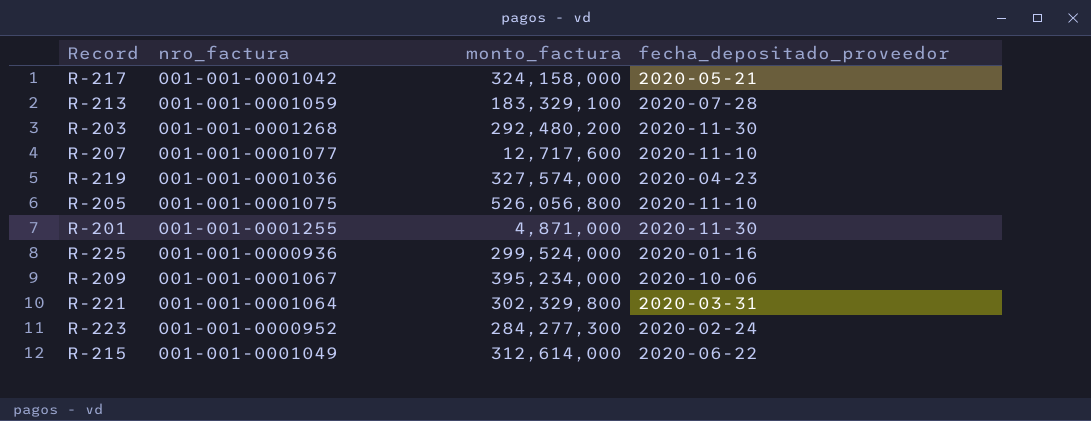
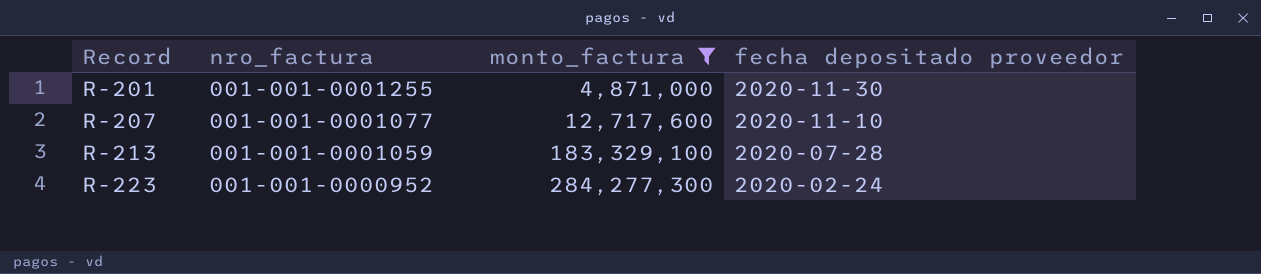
filter: none -> monto_factura <= 284,277,300
row order: none -> Record ascending
column name: fecha_depositado_proveedor -> fecha depositado proveedor

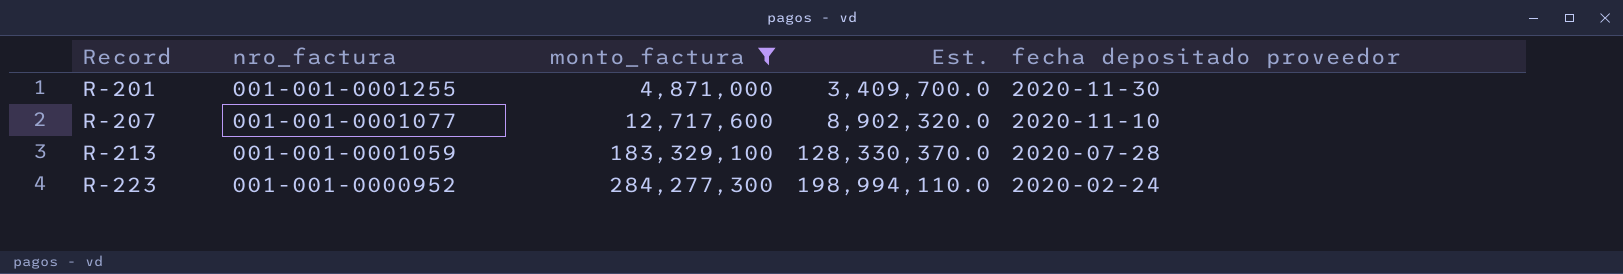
column Est. | formula: none -> [monto_factura] * 0.7

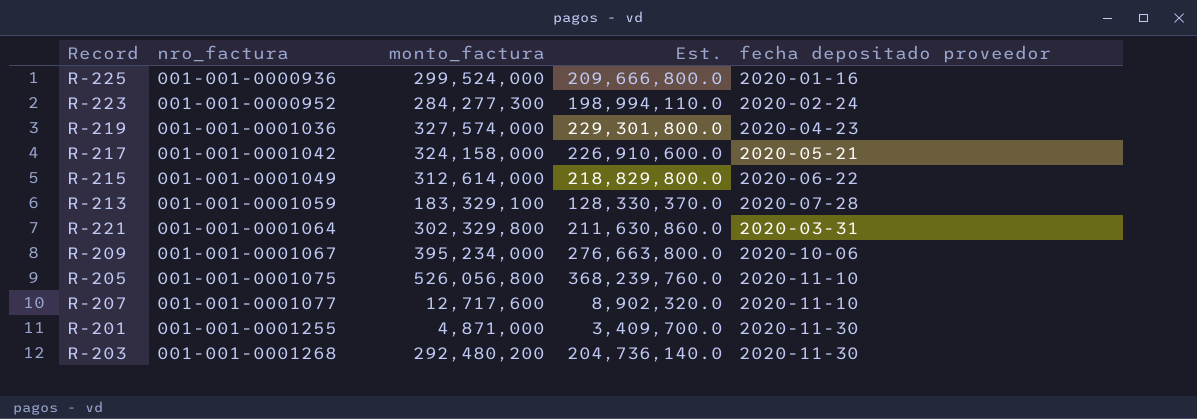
filter: monto_factura <= 284,277,300 -> none
row order: Record ascending -> nro_factura ascending

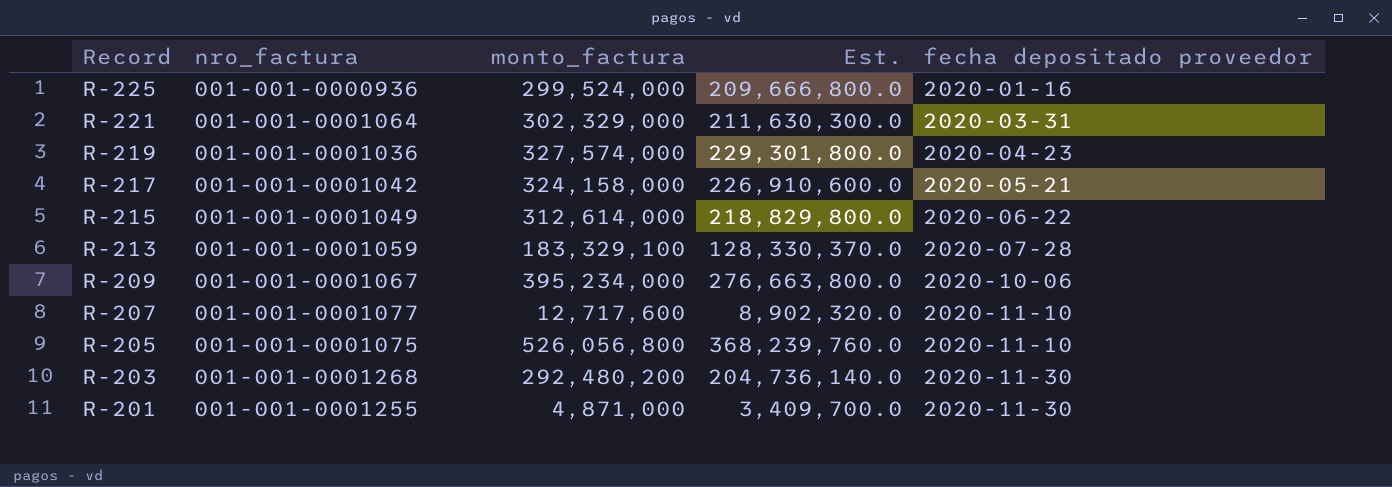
row order: nro_factura ascending -> Record descending
row R-223: 001-001-0000952 | 284,277,300 | 198,994,110.0 | 2020-02-24 -> none
R-221 | monto_factura: 302,329,800 -> 302,329,000
R-221 | Est.: 211,630,860.0 -> 211,630,300.0

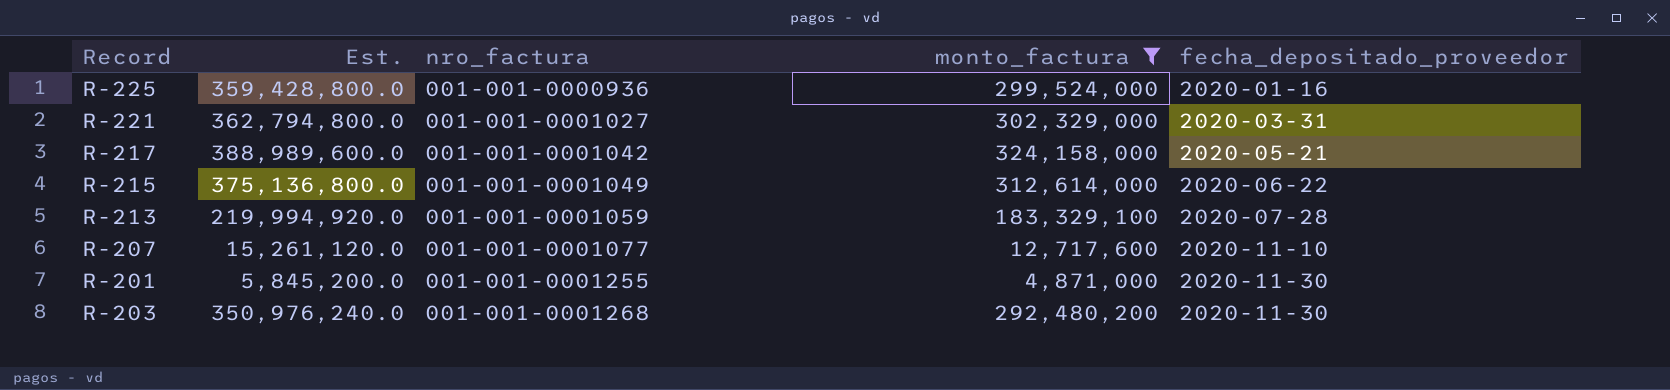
filter: none -> monto_factura <= 324,158,000
row order: Record descending -> nro_factura ascending
column Est. | formula: [monto_factura] * 0.7 -> [monto_factura] * 1.2
column Est. | position: 4 -> 2
column name: fecha depositado proveedor -> fecha_depositado_proveedor
R-221 | nro_factura: 001-001-0001064 -> 001-001-0001027

